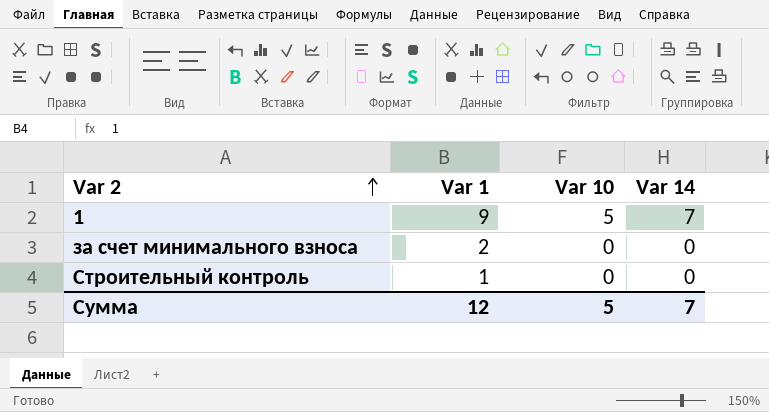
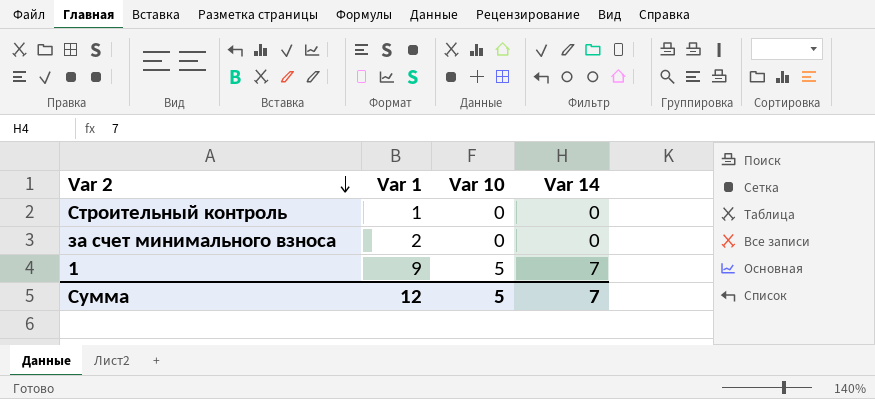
row order: Var 2 ascending -> Var 2 descending

